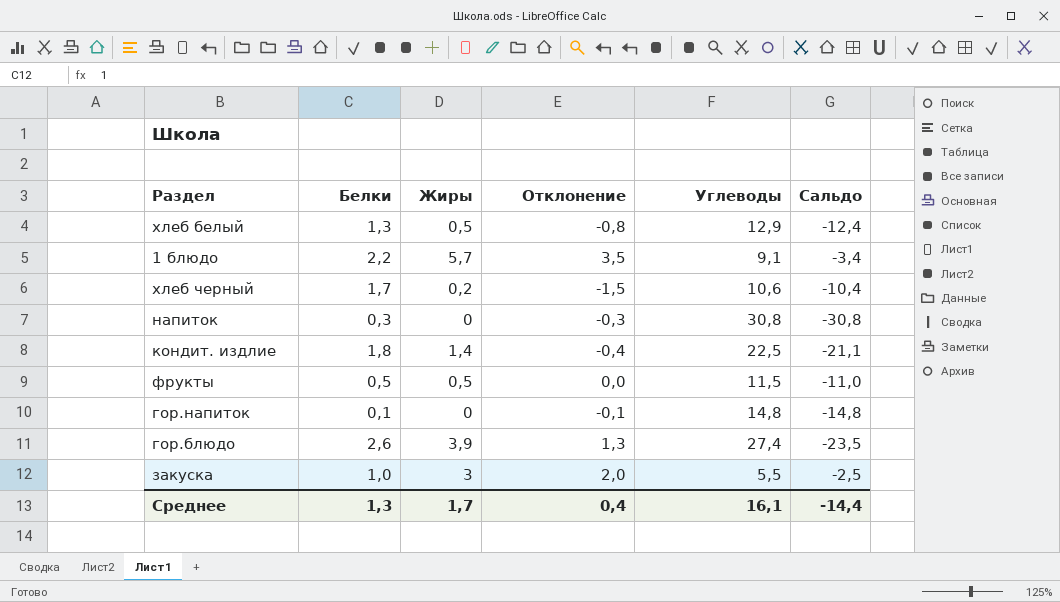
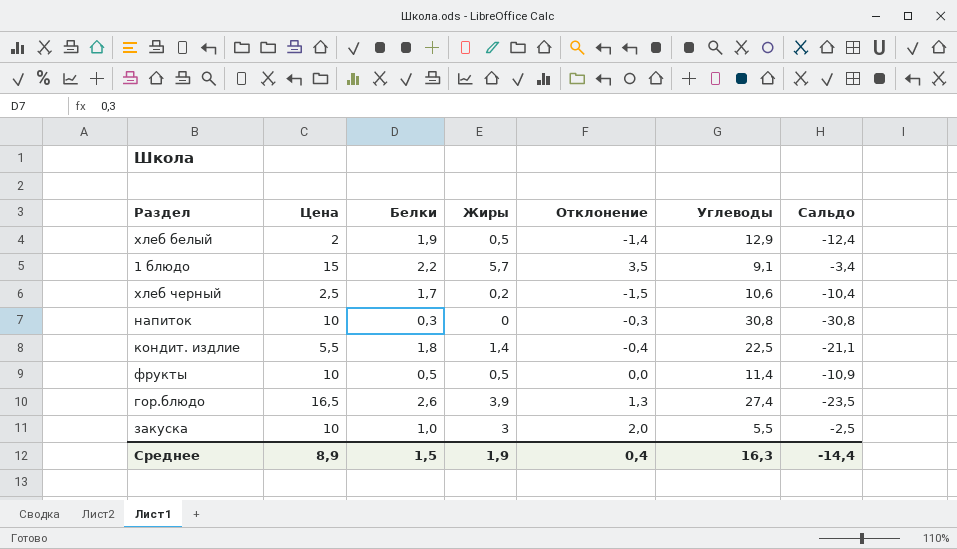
column Цена | position: none -> 2
row гор.напиток: 0,1 | 0 | -0,1 | 14,8 | -14,8 -> none
хлеб белый | Белки: 1,3 -> 1,9
хлеб белый | Отклонение: -0,8 -> -1,4
фрукты | Углеводы: 11,5 -> 11,4
фрукты | Сальдо: -11,0 -> -10,9
Среднее | Белки: 1,3 -> 1,5
Среднее | Жиры: 1,7 -> 1,9
Среднее | Углеводы: 16,1 -> 16,3

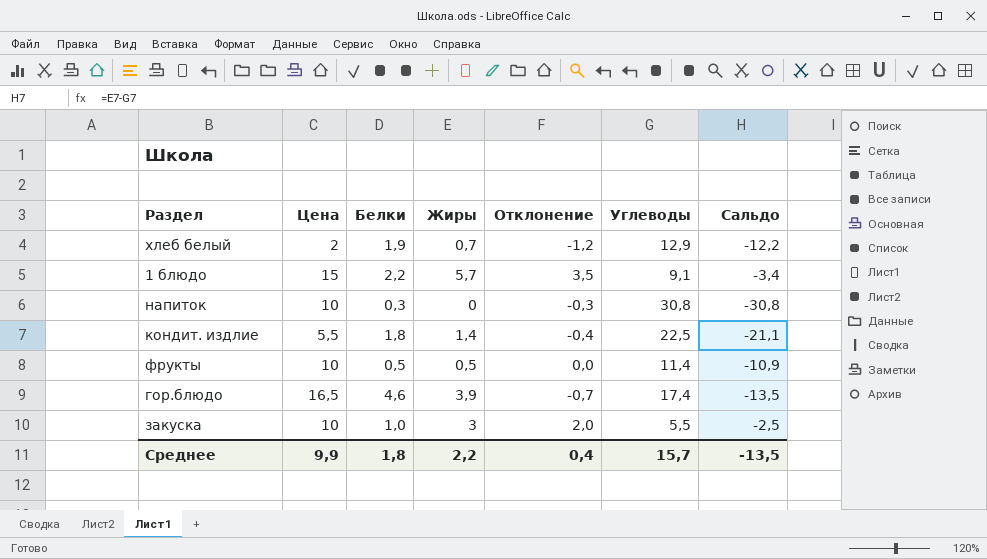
row хлеб черный: 2,5 | 1,7 | 0,2 | -1,5 | 10,6 | -10,4 -> none
хлеб белый | Жиры: 0,5 -> 0,7
хлеб белый | Отклонение: -1,4 -> -1,2
хлеб белый | Сальдо: -12,4 -> -12,2
гор.блюдо | Белки: 2,6 -> 4,6
гор.блюдо | Отклонение: 1,3 -> -0,7
гор.блюдо | Углеводы: 27,4 -> 17,4
гор.блюдо | Сальдо: -23,5 -> -13,5
Среднее | Цена: 8,9 -> 9,9
Среднее | Белки: 1,5 -> 1,8
Среднее | Жиры: 1,9 -> 2,2
Среднее | Углеводы: 16,3 -> 15,7
Среднее | Сальдо: -14,4 -> -13,5

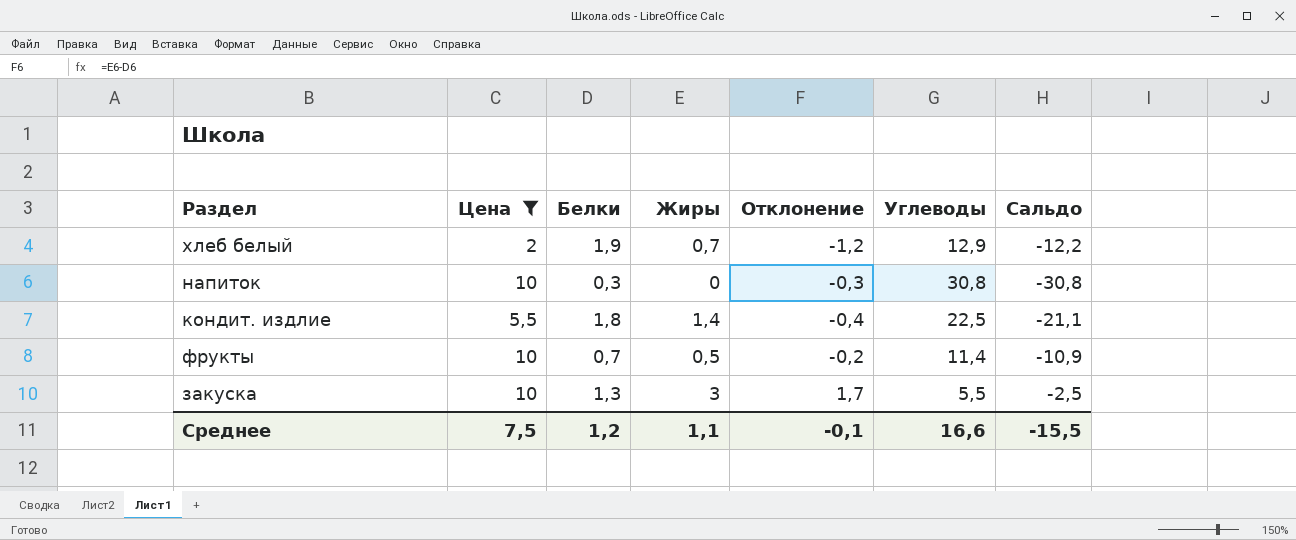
filter: none -> Цена <= 10
фрукты | Белки: 0,5 -> 0,7
фрукты | Отклонение: 0,0 -> -0,2
закуска | Белки: 1,0 -> 1,3
закуска | Отклонение: 2,0 -> 1,7
Среднее | Цена: 9,9 -> 7,5
Среднее | Белки: 1,8 -> 1,2
Среднее | Жиры: 2,2 -> 1,1
Среднее | Отклонение: 0,4 -> -0,1
Среднее | Углеводы: 15,7 -> 16,6
Среднее | Сальдо: -13,5 -> -15,5

